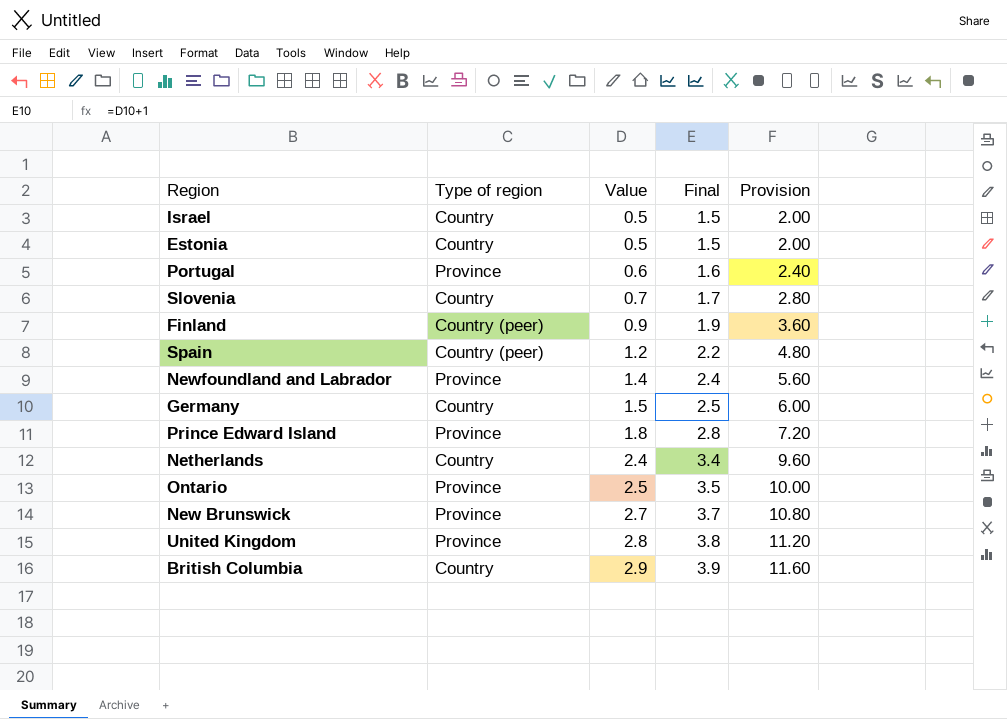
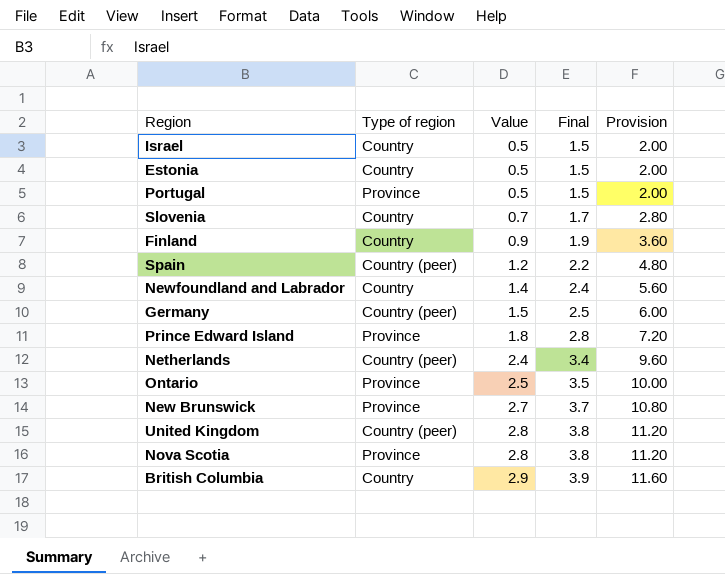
Portugal | Value: 0.6 -> 0.5
Portugal | Final: 1.6 -> 1.5
Portugal | Provision: 2.40 -> 2.00
Finland | Type of region: Country (peer) -> Country
Newfoundland and Labrador | Type of region: Province -> Country
Germany | Type of region: Country -> Country (peer)
Netherlands | Type of region: Country -> Country (peer)
United Kingdom | Type of region: Province -> Country (peer)
row Nova Scotia: none -> Province | 2.8 | 3.8 | 11.20

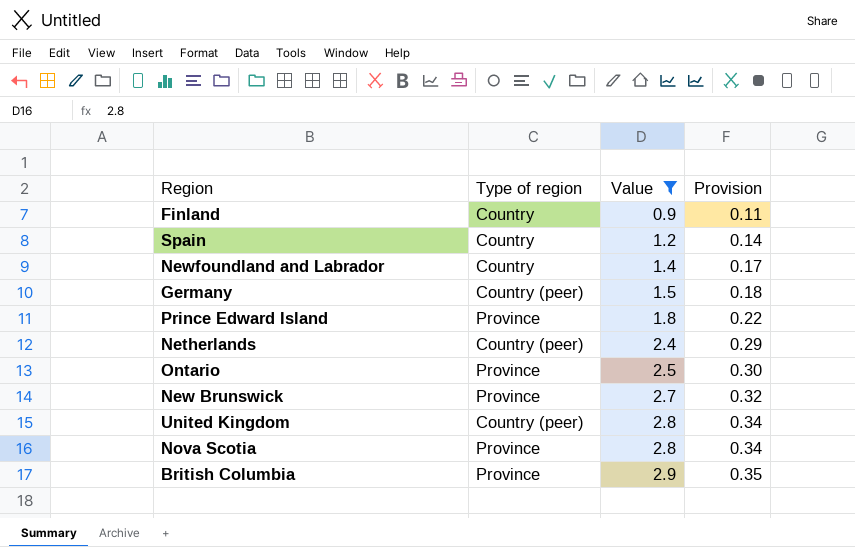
filter: none -> Value >= 0.9
column Final | formula: [Value] + 1 -> none
column Provision | formula: [Value] * 4 -> [Value] * 0.12
Spain | Type of region: Country (peer) -> Country
British Columbia | Type of region: Country -> Province

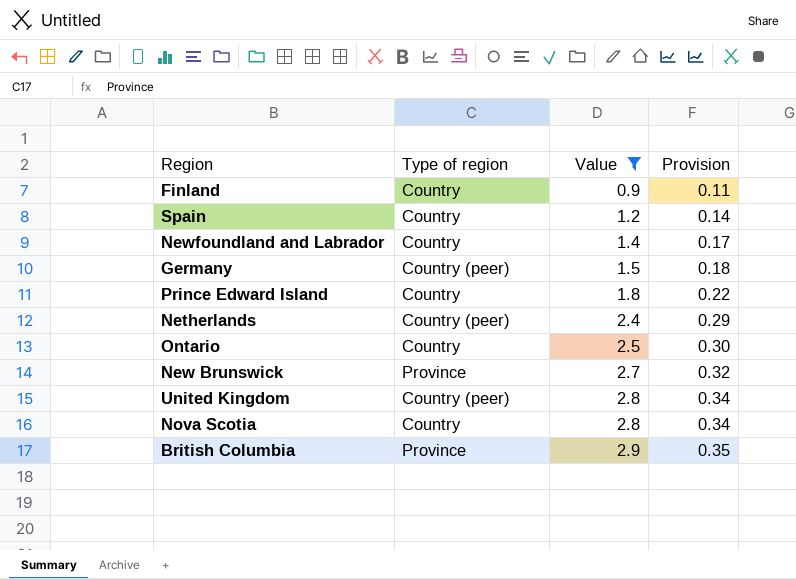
Prince Edward Island | Type of region: Province -> Country
Ontario | Type of region: Province -> Country
Nova Scotia | Type of region: Province -> Country

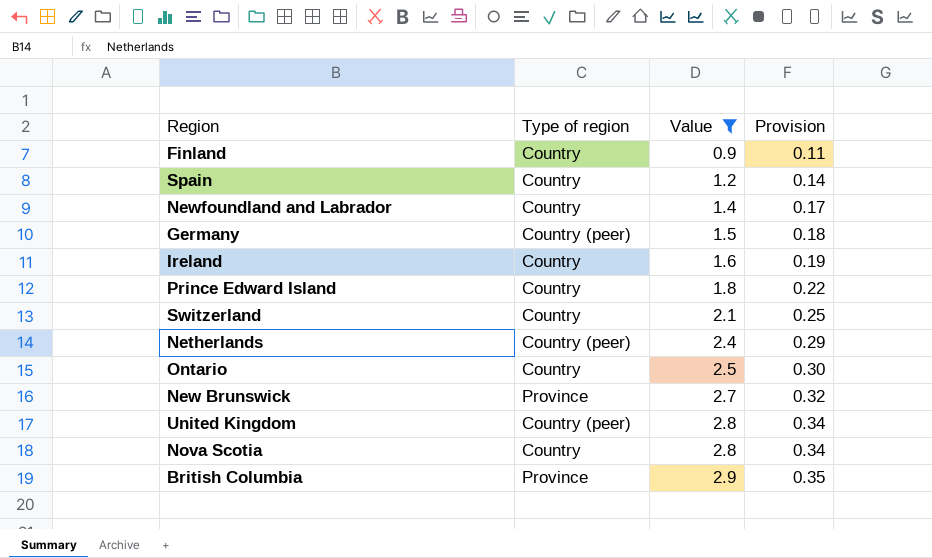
row Ireland: none -> Country | 1.6 | 0.19
row Switzerland: none -> Country | 2.1 | 0.25

